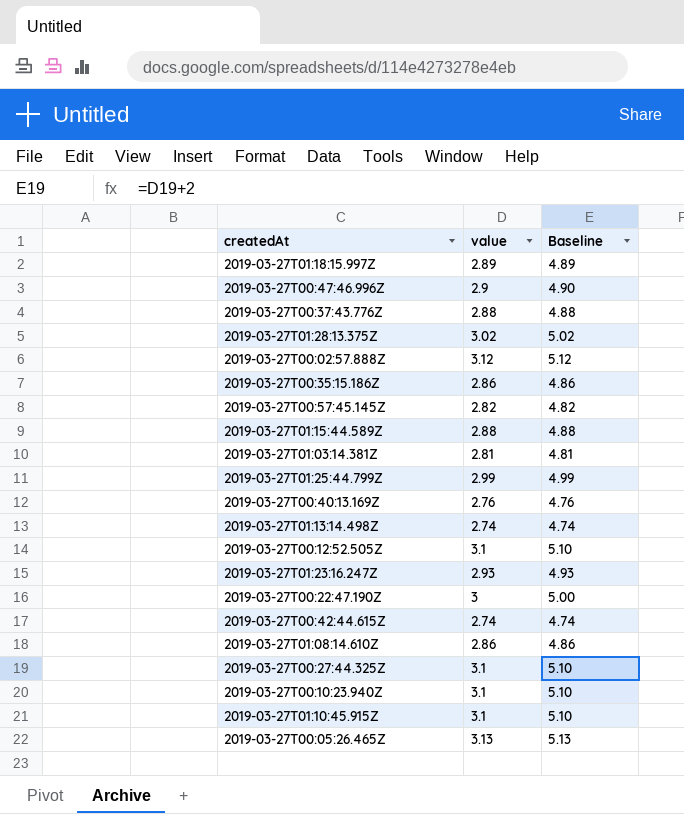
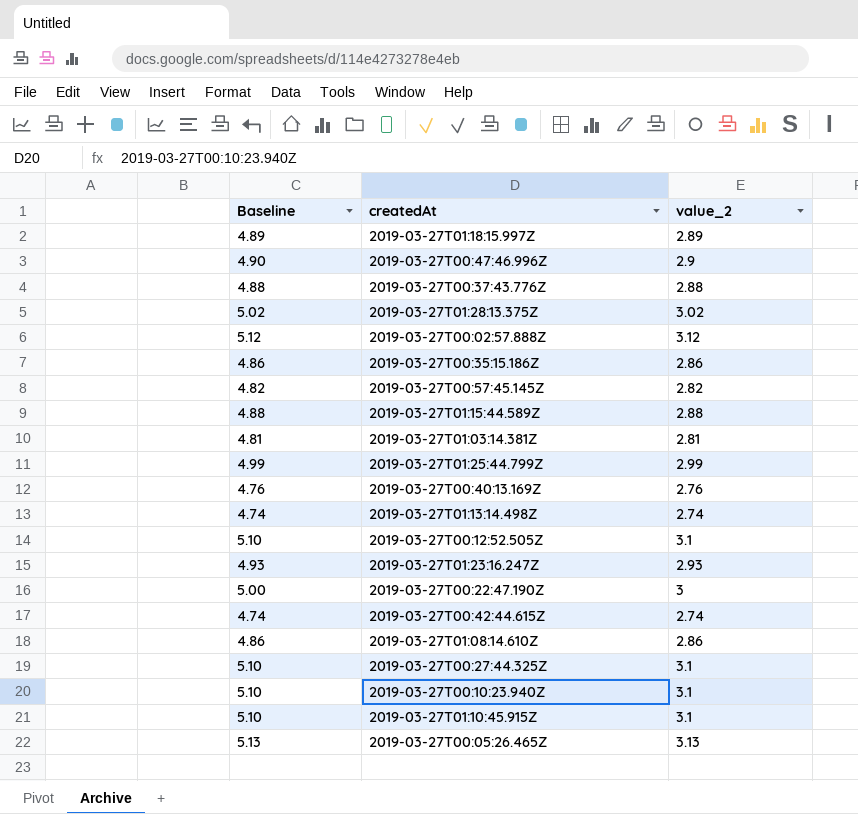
column Baseline | position: 3 -> 1
column name: value -> value_2

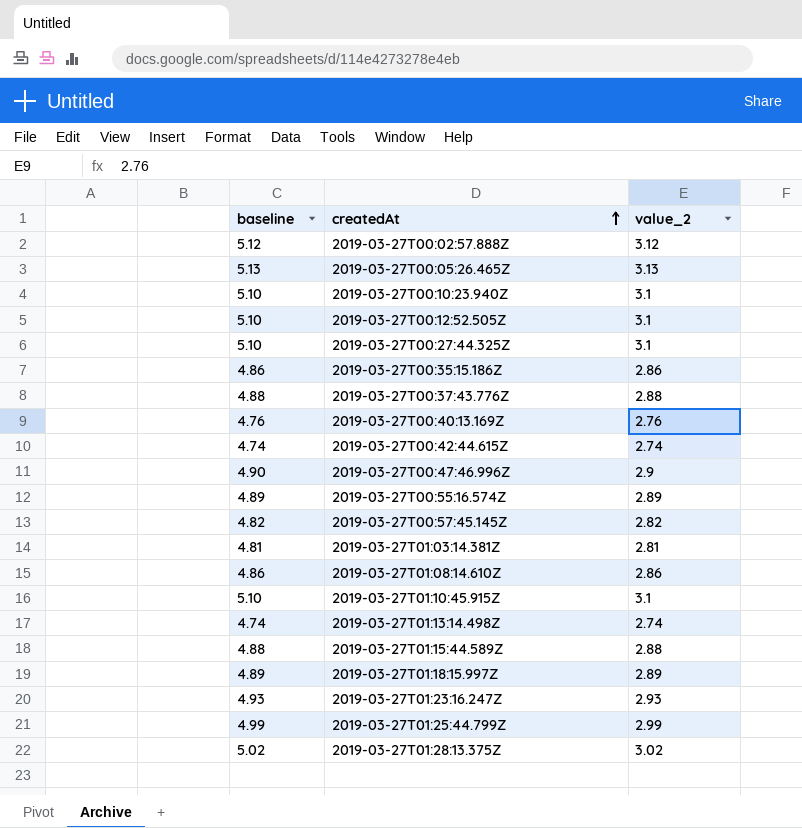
row order: none -> createdAt ascending
column name: Baseline -> baseline
row 2019-03-27T00:22:47.190Z: 5.00 | 3 -> none
row 2019-03-27T00:55:16.574Z: none -> 4.89 | 2.89

